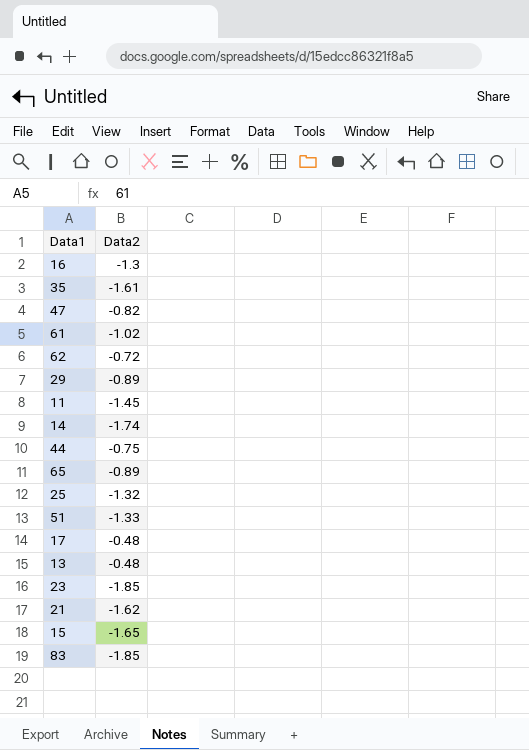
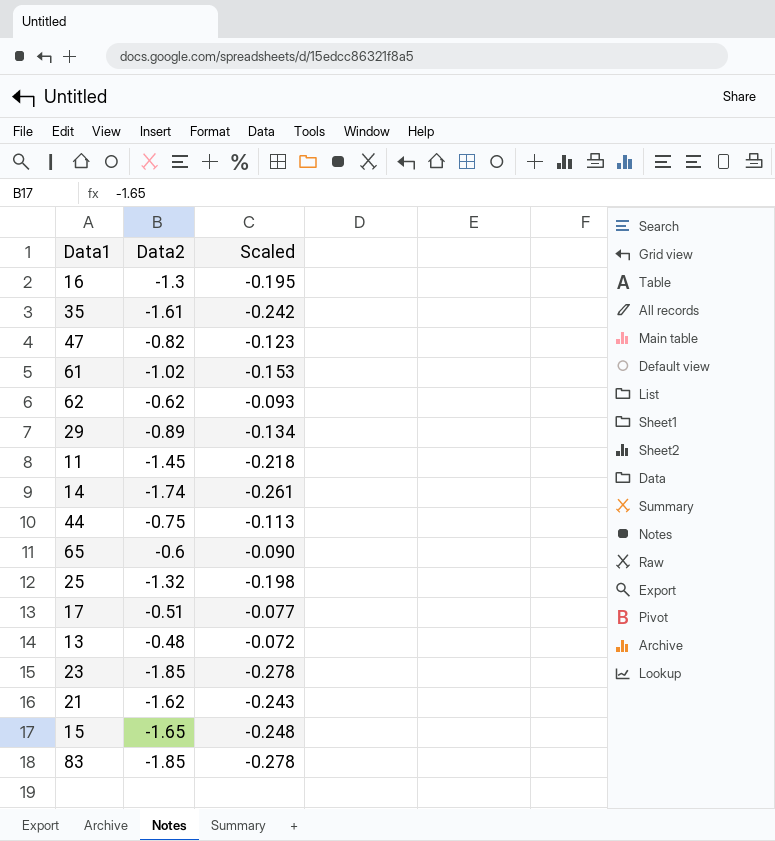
column Scaled | formula: none -> [Data2] * 0.15
row 51: -1.33 -> none
62 | Data2: -0.72 -> -0.62
65 | Data2: -0.89 -> -0.6
17 | Data2: -0.48 -> -0.51

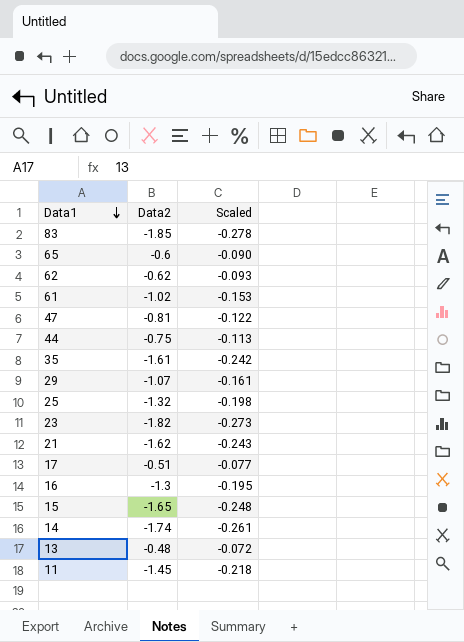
row order: none -> Data1 descending
47 | Data2: -0.82 -> -0.81
47 | Scaled: -0.123 -> -0.122
29 | Data2: -0.89 -> -1.07
29 | Scaled: -0.134 -> -0.161
23 | Data2: -1.85 -> -1.82
23 | Scaled: -0.278 -> -0.273

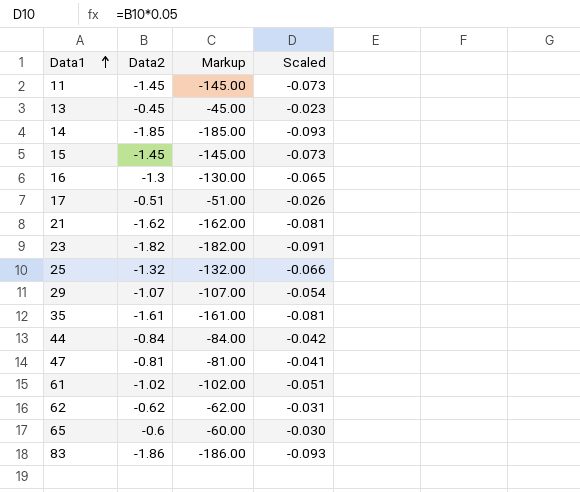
row order: Data1 descending -> Data1 ascending
column Markup | formula: none -> [Data2] * 100
column Scaled | formula: [Data2] * 0.15 -> [Data2] * 0.05
13 | Data2: -0.48 -> -0.45
14 | Data2: -1.74 -> -1.85
15 | Data2: -1.65 -> -1.45
44 | Data2: -0.75 -> -0.84
83 | Data2: -1.85 -> -1.86

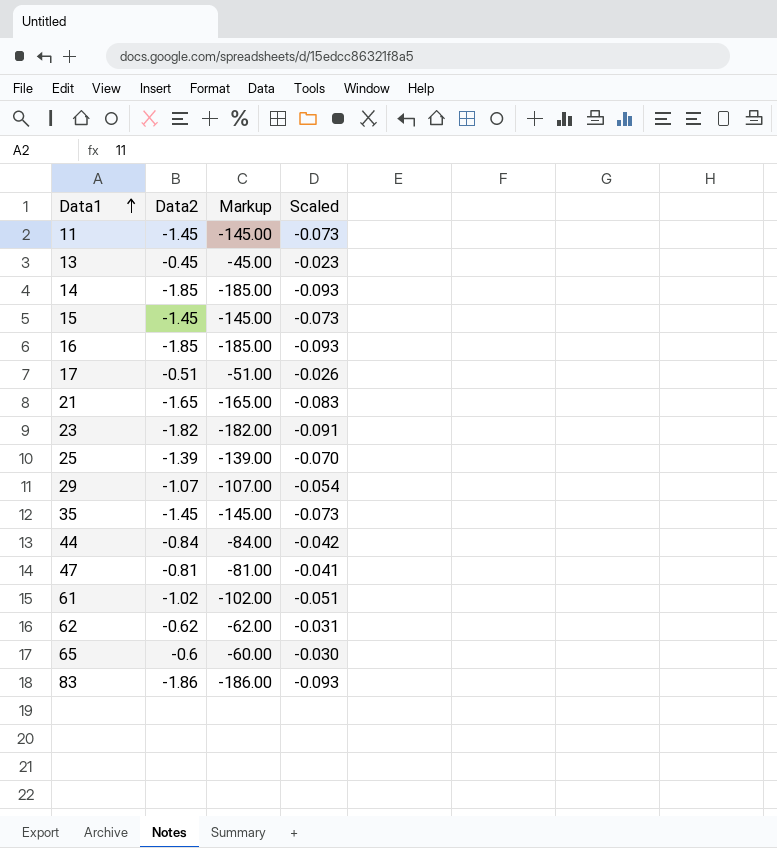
16 | Data2: -1.3 -> -1.85
16 | Markup: -130.00 -> -185.00
16 | Scaled: -0.065 -> -0.093
21 | Data2: -1.62 -> -1.65
21 | Markup: -162.00 -> -165.00
21 | Scaled: -0.081 -> -0.083
25 | Data2: -1.32 -> -1.39
25 | Markup: -132.00 -> -139.00
25 | Scaled: -0.066 -> -0.070
35 | Data2: -1.61 -> -1.45
35 | Markup: -161.00 -> -145.00
35 | Scaled: -0.081 -> -0.073

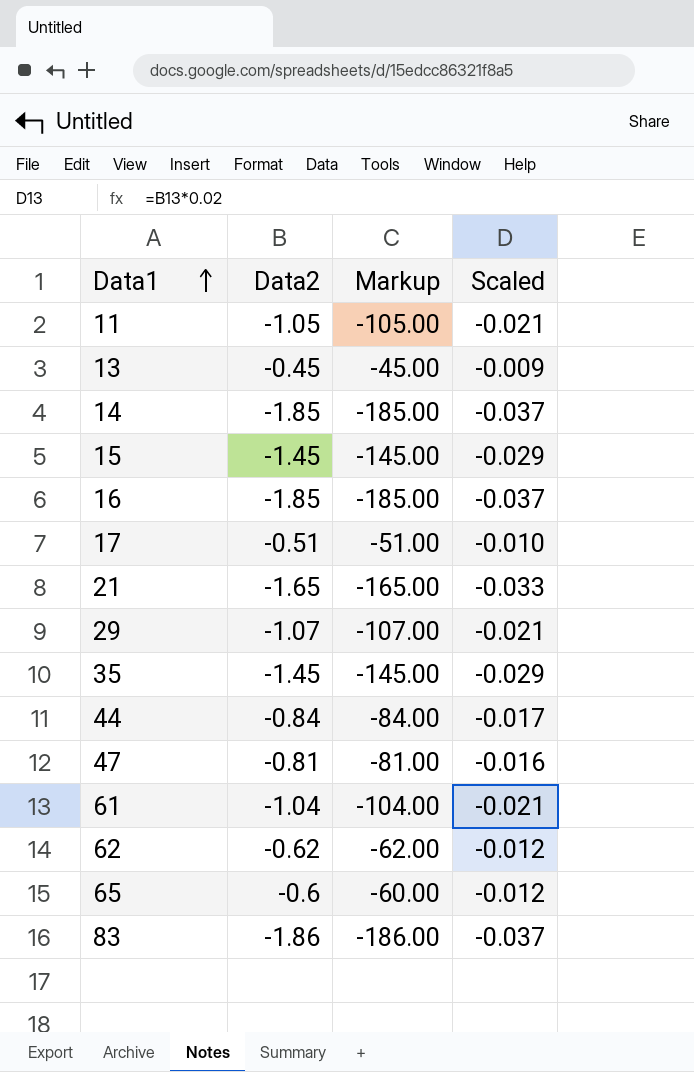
column Scaled | formula: [Data2] * 0.05 -> [Data2] * 0.02
row 23: -1.82 | -182.00 | -0.091 -> none
row 25: -1.39 | -139.00 | -0.070 -> none
11 | Data2: -1.45 -> -1.05
11 | Markup: -145.00 -> -105.00
61 | Data2: -1.02 -> -1.04
61 | Markup: -102.00 -> -104.00

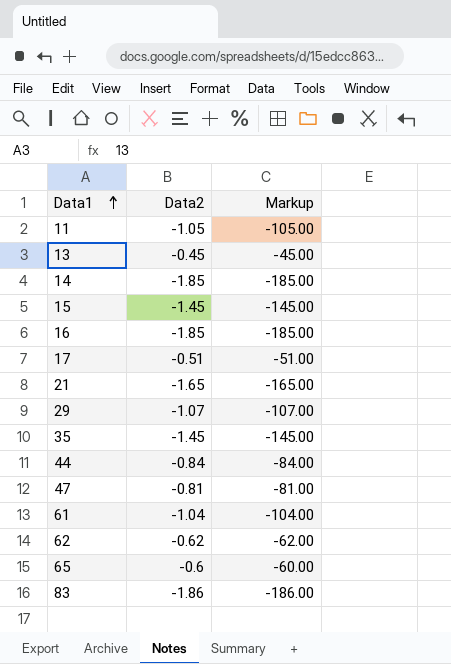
column Scaled | formula: [Data2] * 0.02 -> none

